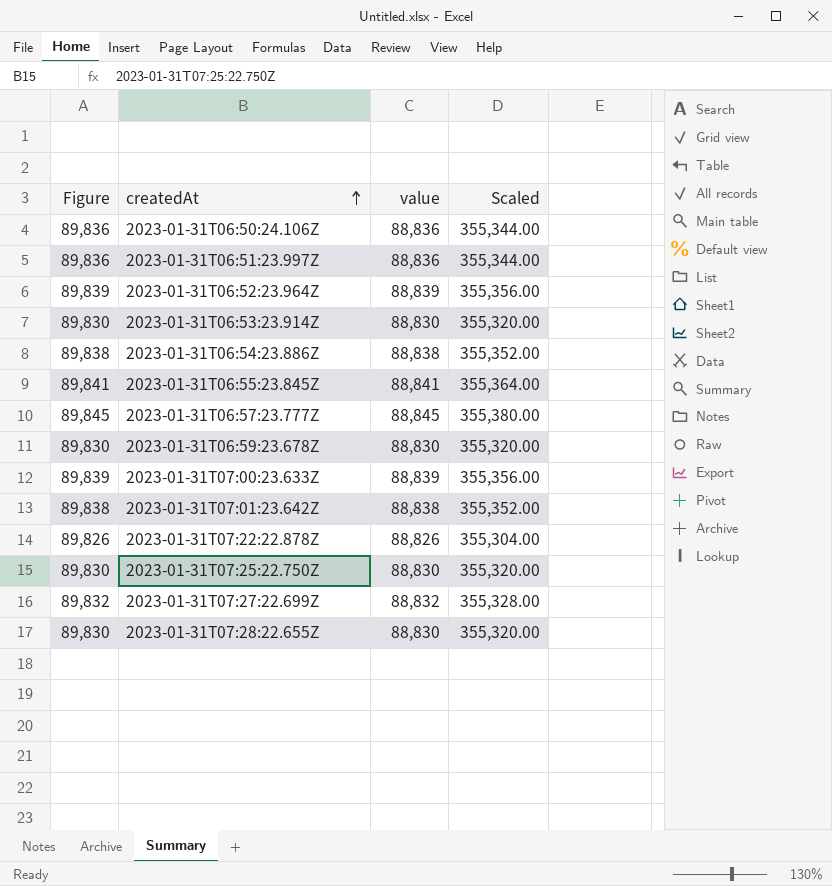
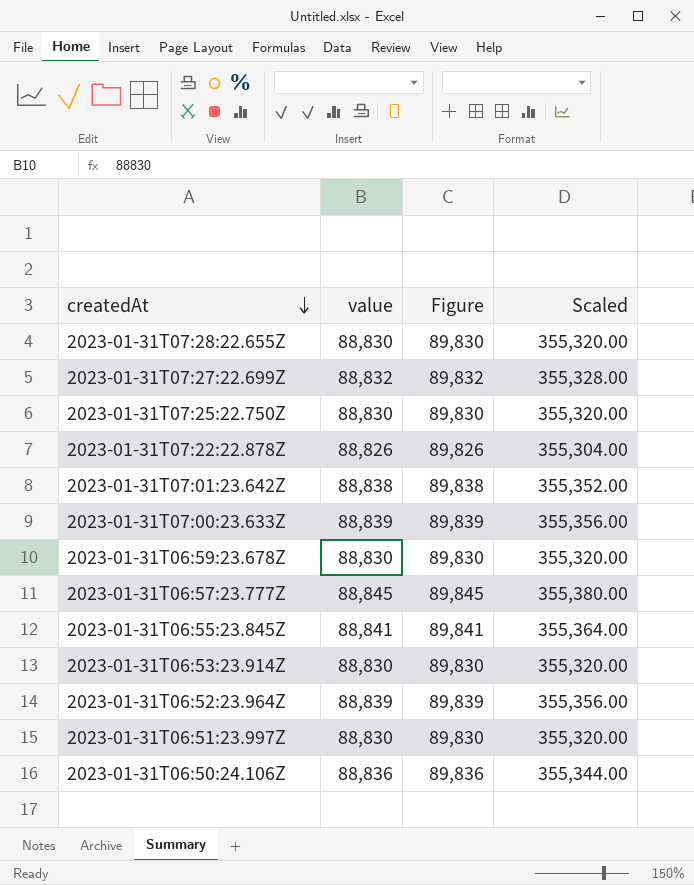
row order: createdAt ascending -> createdAt descending
column Figure | position: 1 -> 3
row 2023-01-31T06:54:23.886Z: 89,838 | 88,838 | 355,352.00 -> none
2023-01-31T06:51:23.997Z | value: 88,836 -> 88,830
2023-01-31T06:51:23.997Z | Figure: 89,836 -> 89,830
2023-01-31T06:51:23.997Z | Scaled: 355,344.00 -> 355,320.00

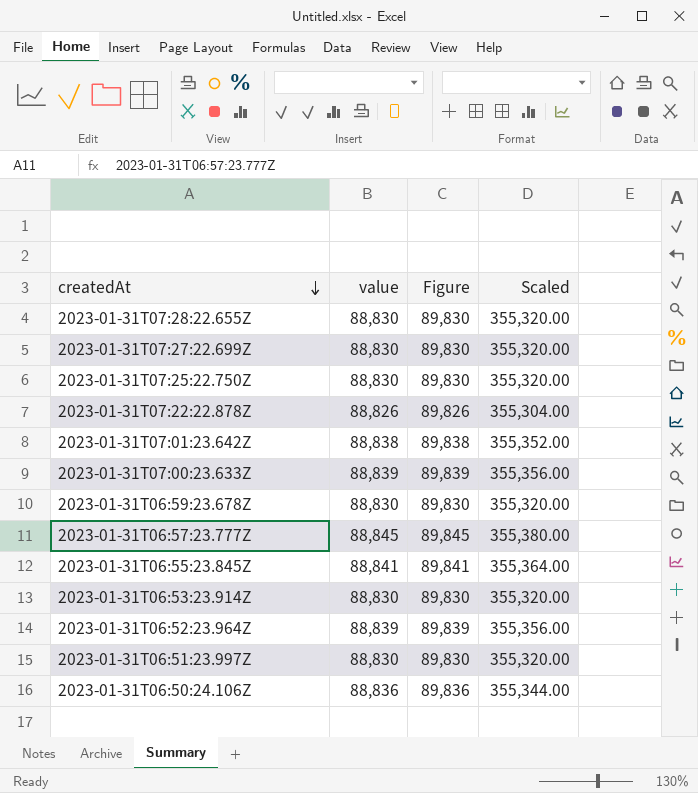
2023-01-31T07:27:22.699Z | value: 88,832 -> 88,830
2023-01-31T07:27:22.699Z | Figure: 89,832 -> 89,830
2023-01-31T07:27:22.699Z | Scaled: 355,328.00 -> 355,320.00

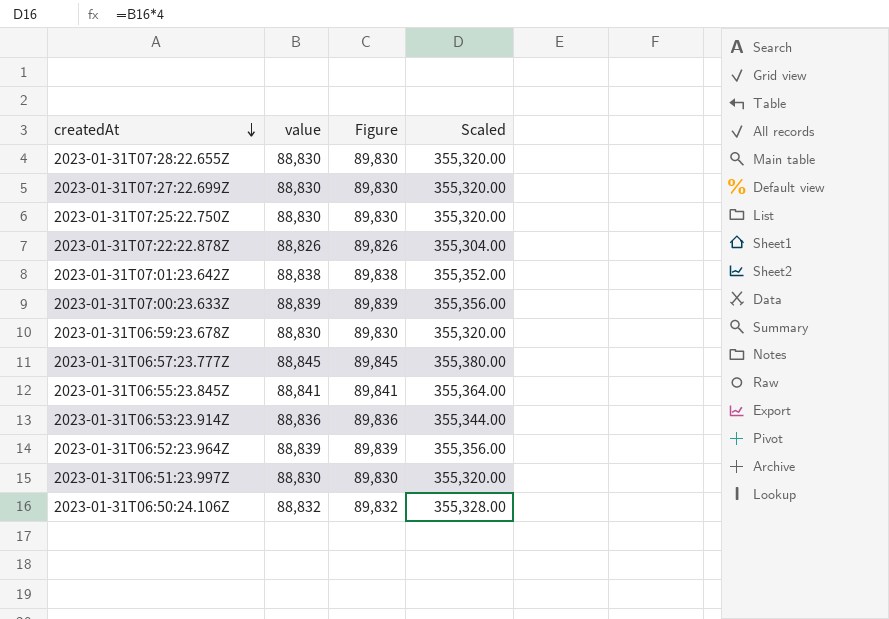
2023-01-31T06:53:23.914Z | value: 88,830 -> 88,836
2023-01-31T06:53:23.914Z | Figure: 89,830 -> 89,836
2023-01-31T06:53:23.914Z | Scaled: 355,320.00 -> 355,344.00
2023-01-31T06:50:24.106Z | value: 88,836 -> 88,832
2023-01-31T06:50:24.106Z | Figure: 89,836 -> 89,832
2023-01-31T06:50:24.106Z | Scaled: 355,344.00 -> 355,328.00

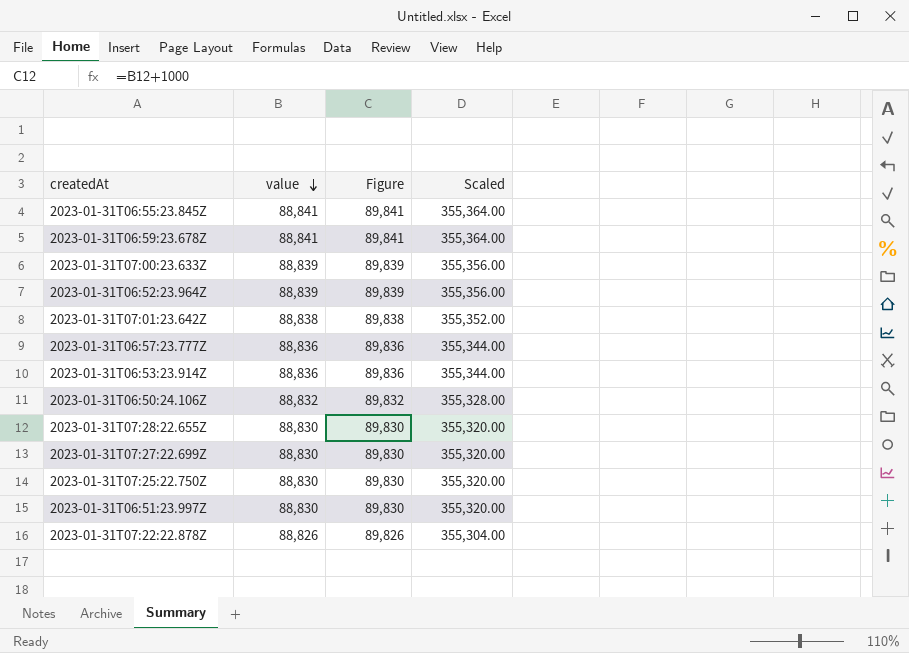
row order: createdAt descending -> value descending
2023-01-31T06:59:23.678Z | value: 88,830 -> 88,841
2023-01-31T06:59:23.678Z | Figure: 89,830 -> 89,841
2023-01-31T06:59:23.678Z | Scaled: 355,320.00 -> 355,364.00
2023-01-31T06:57:23.777Z | value: 88,845 -> 88,836
2023-01-31T06:57:23.777Z | Figure: 89,845 -> 89,836
2023-01-31T06:57:23.777Z | Scaled: 355,380.00 -> 355,344.00

